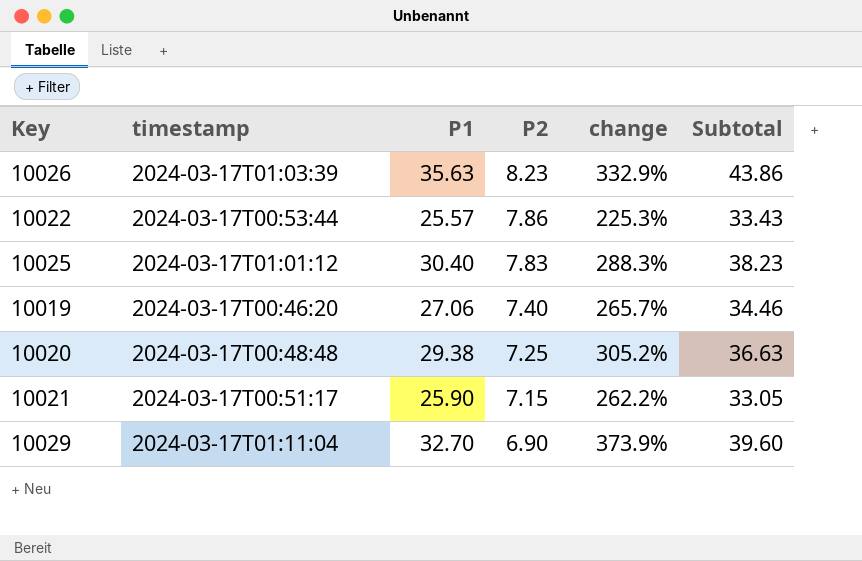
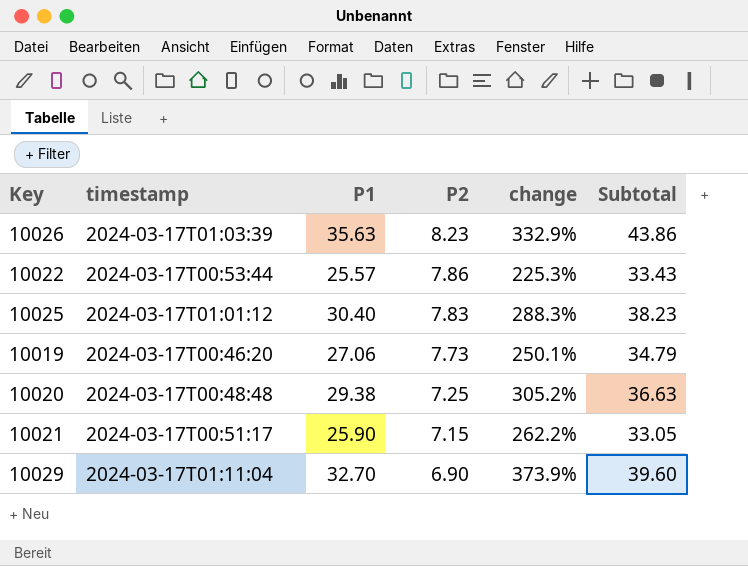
10019 | P2: 7.40 -> 7.73
10019 | change: 265.7% -> 250.1%
10019 | Subtotal: 34.46 -> 34.79

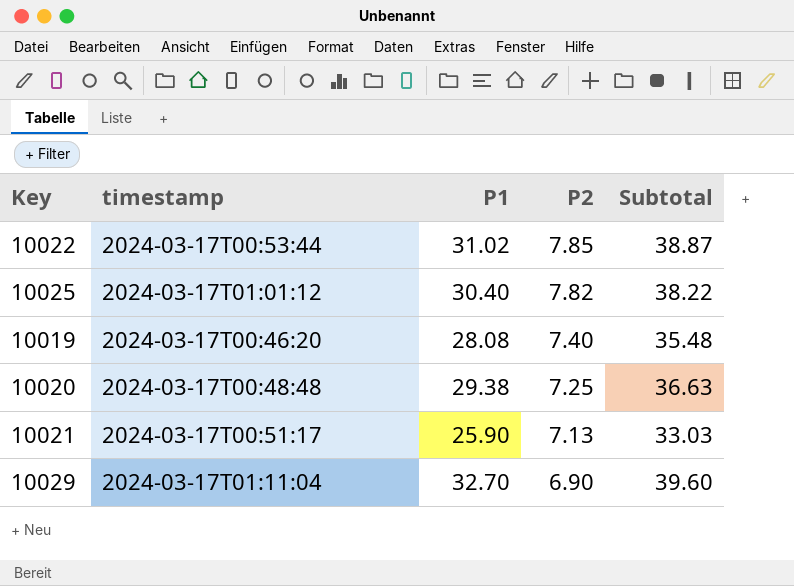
column change | formula: ([P1] - [P2]) / [P2] -> none
row 10026: 2024-03-17T01:03:39 | 35.63 | 8.23 | 332.9% | 43.86 -> none
10022 | P1: 25.57 -> 31.02
10022 | P2: 7.86 -> 7.85
10022 | Subtotal: 33.43 -> 38.87
10025 | P2: 7.83 -> 7.82
10025 | Subtotal: 38.23 -> 38.22
10019 | P1: 27.06 -> 28.08
10019 | P2: 7.73 -> 7.40
10019 | Subtotal: 34.79 -> 35.48
10021 | P2: 7.15 -> 7.13
10021 | Subtotal: 33.05 -> 33.03

